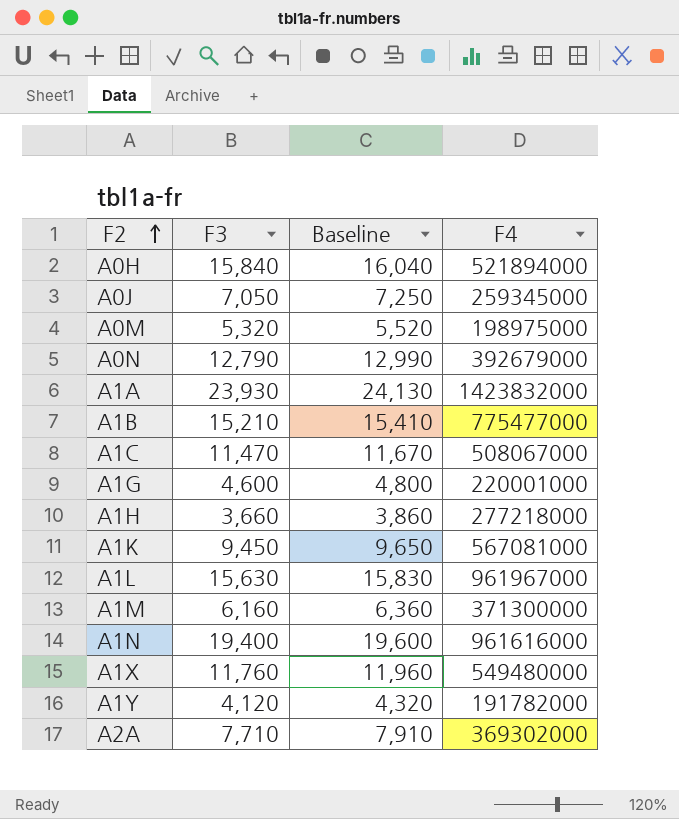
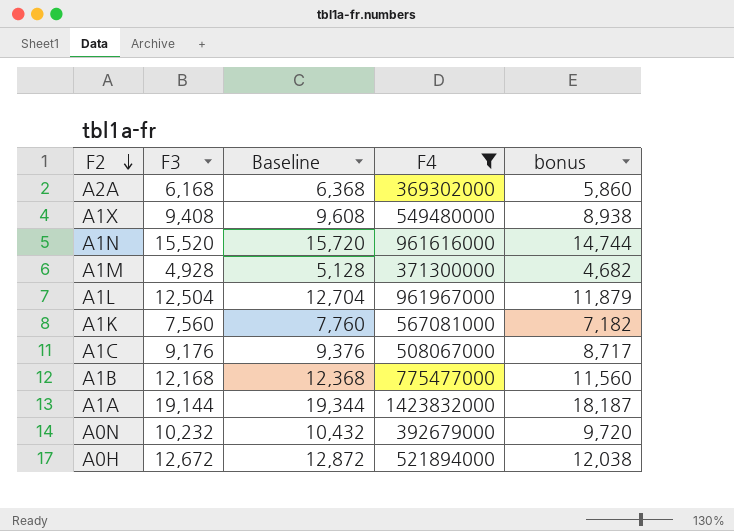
filter: none -> F4 >= 369302000
row order: F2 ascending -> F2 descending
column bonus | formula: none -> [F3] * 0.95
A2A | F3: 7,710 -> 6,168
A2A | Baseline: 7,910 -> 6,368
A1X | F3: 11,760 -> 9,408
A1X | Baseline: 11,960 -> 9,608
A1N | F3: 19,400 -> 15,520
A1N | Baseline: 19,600 -> 15,720
A1M | F3: 6,160 -> 4,928
A1M | Baseline: 6,360 -> 5,128
A1L | F3: 15,630 -> 12,504
A1L | Baseline: 15,830 -> 12,704
A1K | F3: 9,450 -> 7,560
A1K | Baseline: 9,650 -> 7,760
A1C | F3: 11,470 -> 9,176
A1C | Baseline: 11,670 -> 9,376
A1B | F3: 15,210 -> 12,168
A1B | Baseline: 15,410 -> 12,368
A1A | F3: 23,930 -> 19,144
A1A | Baseline: 24,130 -> 19,344
A0N | F3: 12,790 -> 10,232
A0N | Baseline: 12,990 -> 10,432
A0H | F3: 15,840 -> 12,672
A0H | Baseline: 16,040 -> 12,872

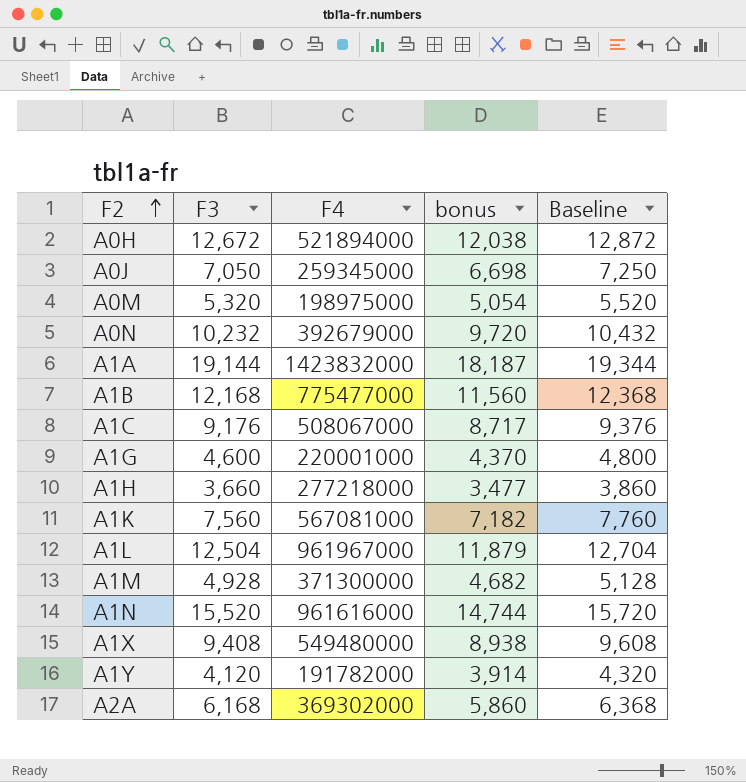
filter: F4 >= 369302000 -> none
row order: F2 descending -> F2 ascending
column Baseline | position: 3 -> 5

